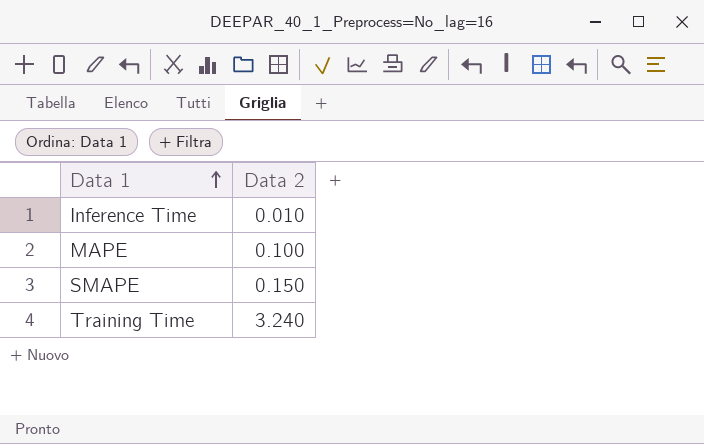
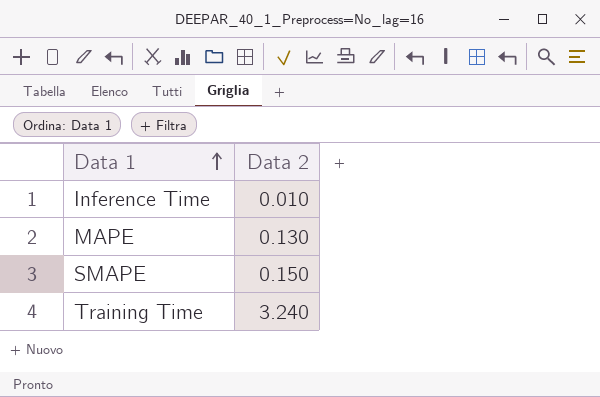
MAPE | Data 2: 0.100 -> 0.130

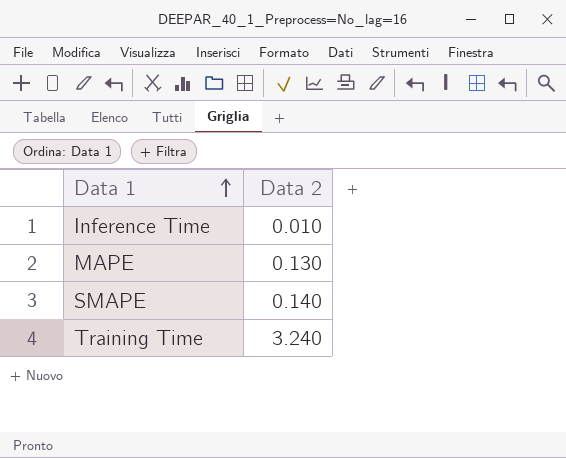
SMAPE | Data 2: 0.150 -> 0.140

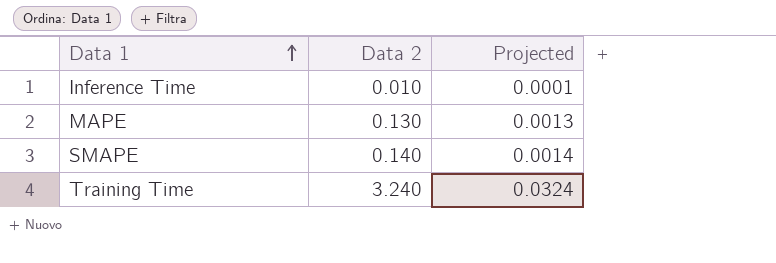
column Projected | formula: none -> [Data 2] * 0.01

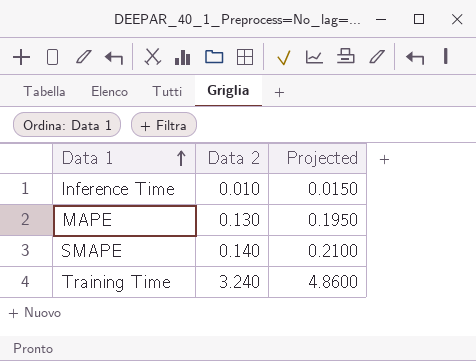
column Projected | formula: [Data 2] * 0.01 -> [Data 2] * 1.5

